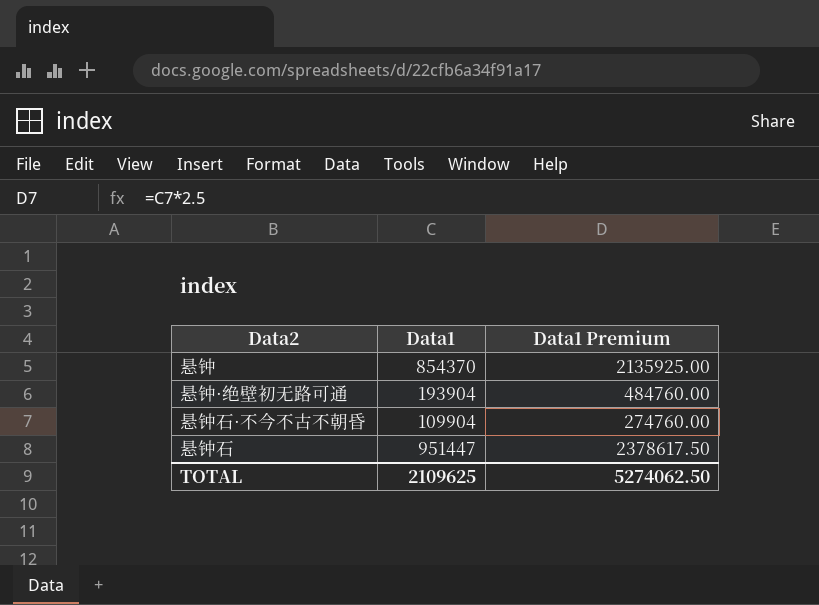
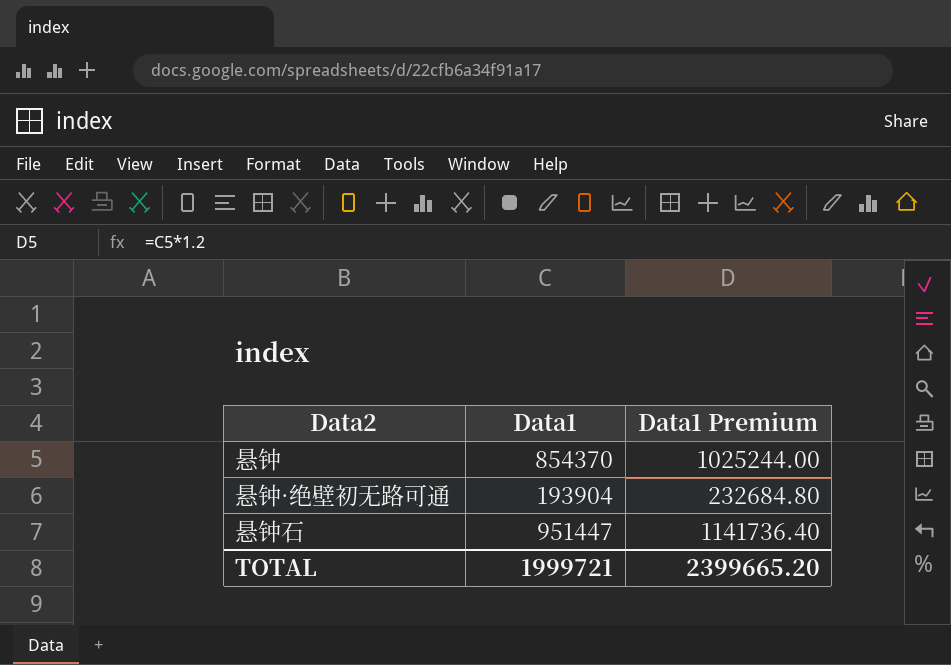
column Data1 Premium | formula: [Data1] * 2.5 -> [Data1] * 1.2
row 悬钟石·不今不古不朝昏: 109904 | 274760.00 -> none
TOTAL | Data1: 2109625 -> 1999721
TOTAL | Data1 Premium: 5274062.50 -> 2399665.20

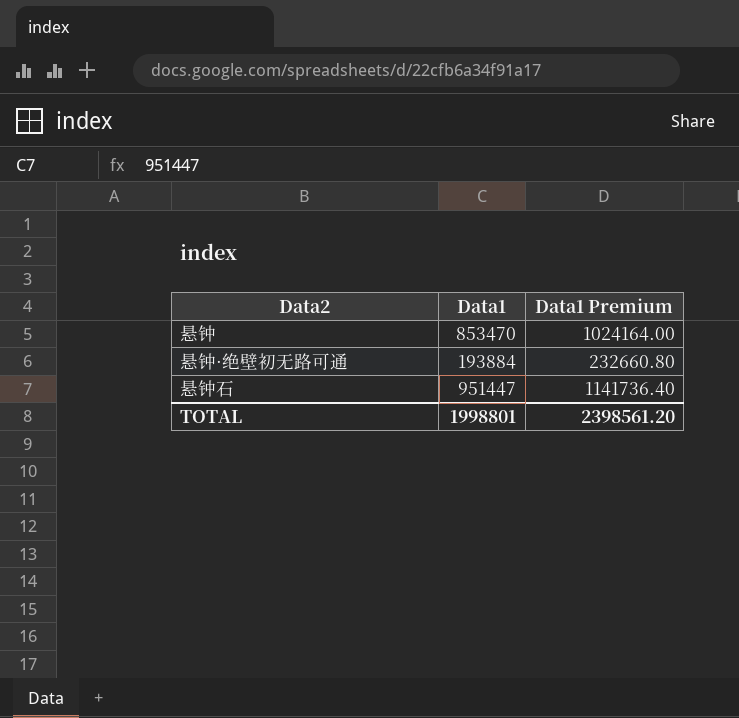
悬钟 | Data1: 854370 -> 853470
悬钟 | Data1 Premium: 1025244.00 -> 1024164.00
悬钟·绝壁初无路可通 | Data1: 193904 -> 193884
悬钟·绝壁初无路可通 | Data1 Premium: 232684.80 -> 232660.80
TOTAL | Data1: 1999721 -> 1998801
TOTAL | Data1 Premium: 2399665.20 -> 2398561.20

